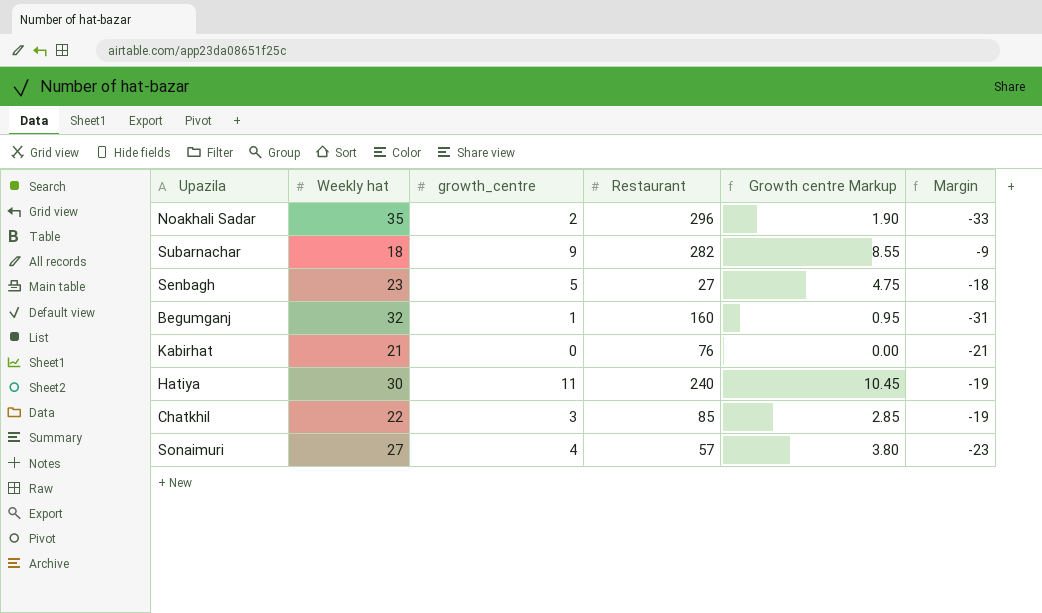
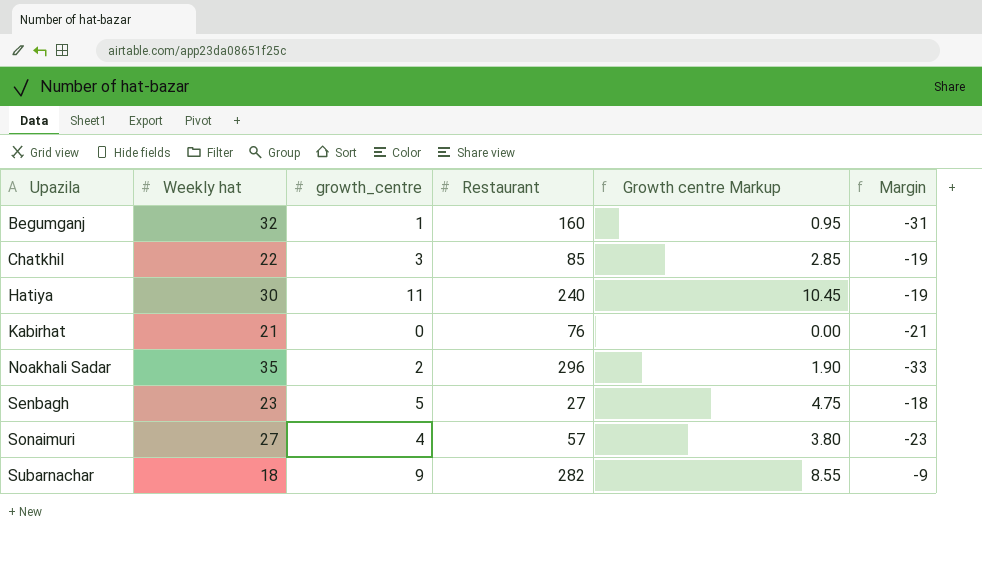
row order: none -> Upazila ascending

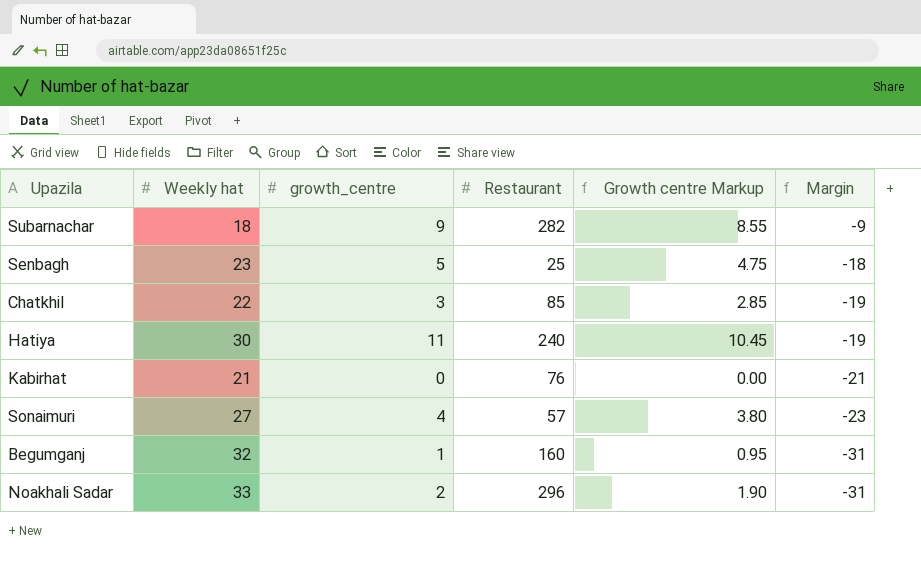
row order: Upazila ascending -> Margin descending
Senbagh | Restaurant: 27 -> 25
Noakhali Sadar | Weekly hat: 35 -> 33
Noakhali Sadar | Margin: -33 -> -31

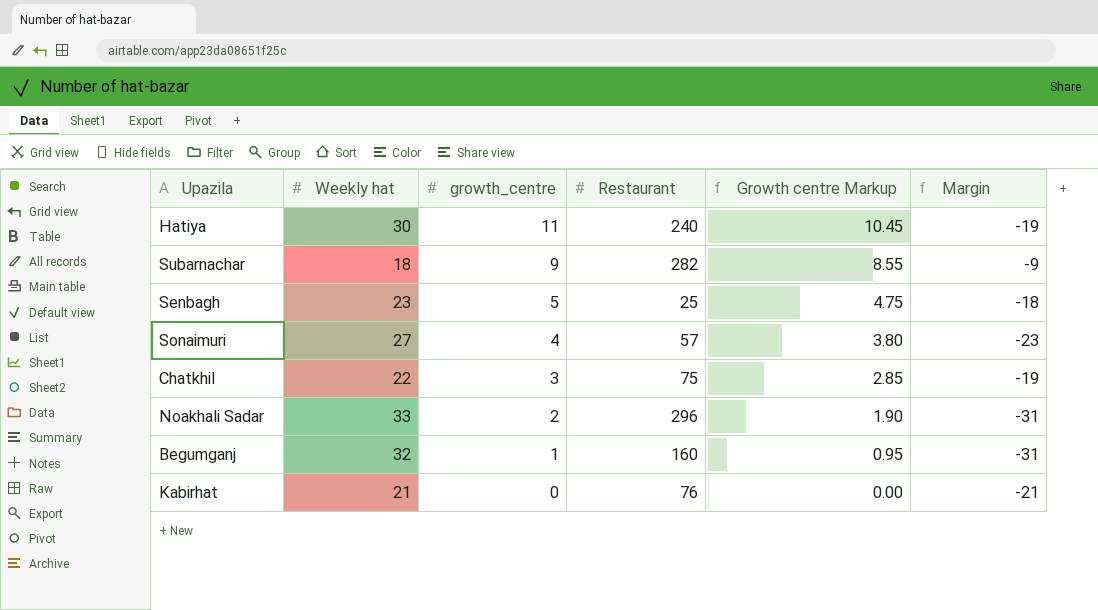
row order: Margin descending -> growth_centre descending
Chatkhil | Restaurant: 85 -> 75

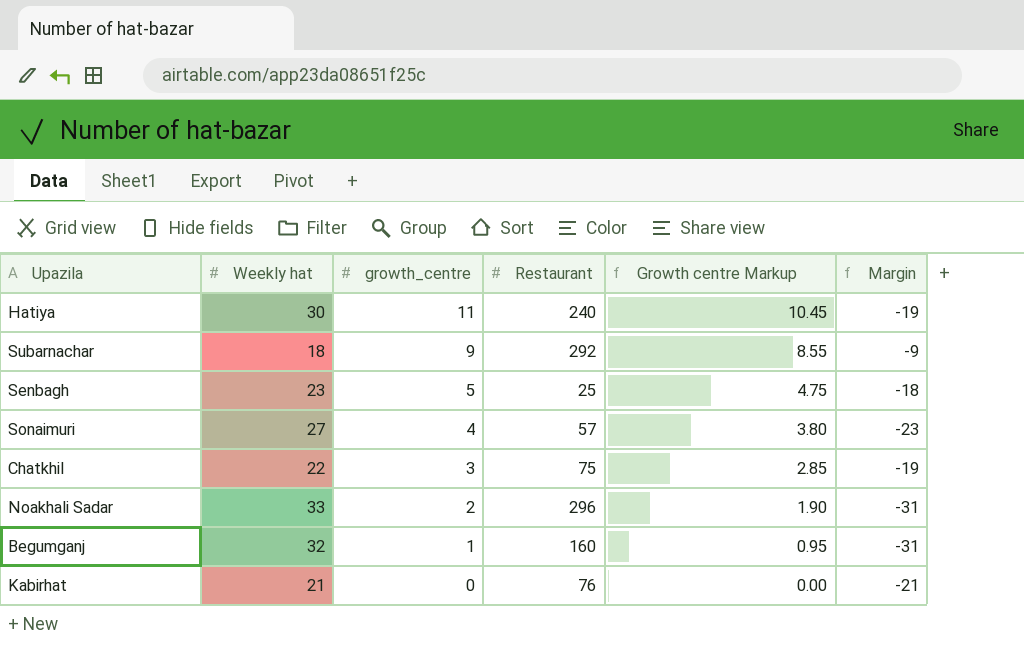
Subarnachar | Restaurant: 282 -> 292

